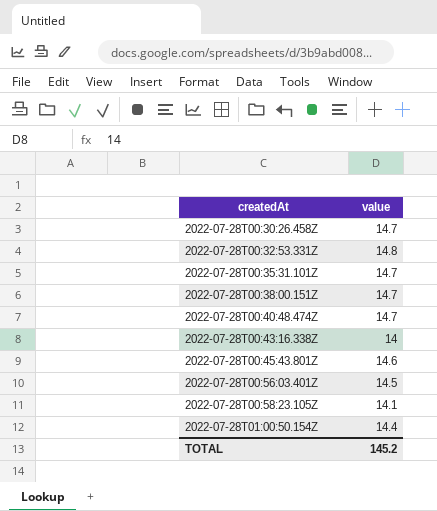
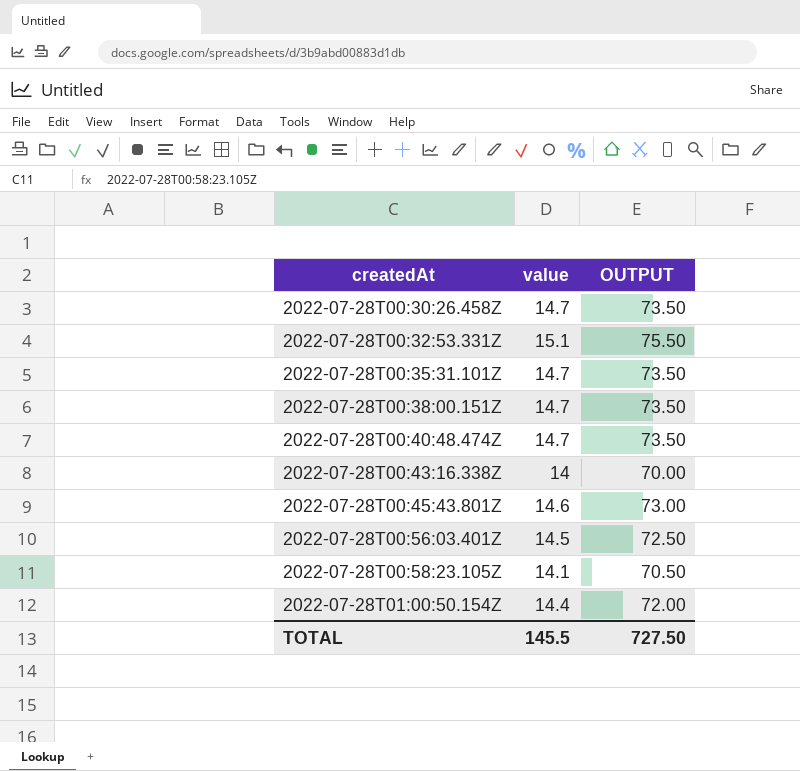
column OUTPUT | formula: none -> [value] * 5
2022-07-28T00:32:53.331Z | value: 14.8 -> 15.1
TOTAL | value: 145.2 -> 145.5

